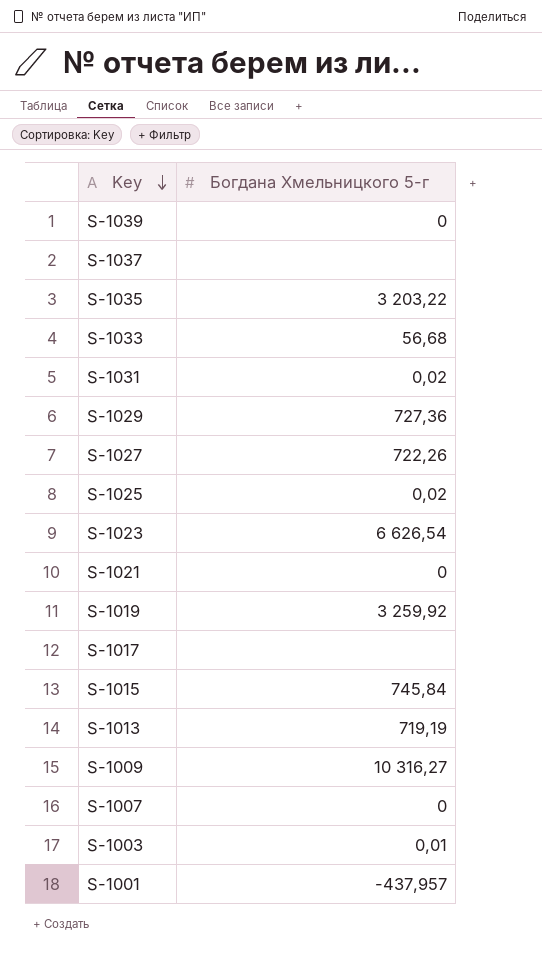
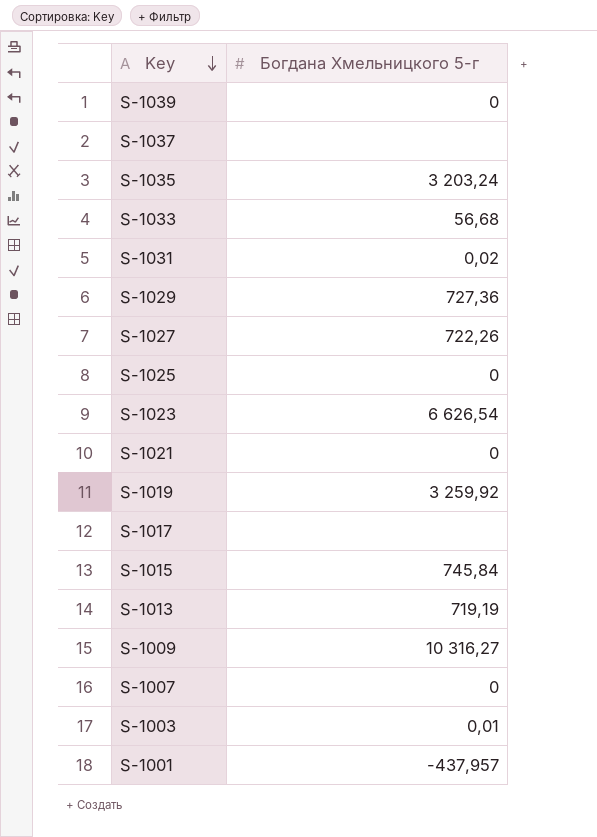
S-1035 | Богдана Хмельницкого 5-г: 3 203,22 -> 3 203,24
S-1025 | Богдана Хмельницкого 5-г: 0,02 -> 0

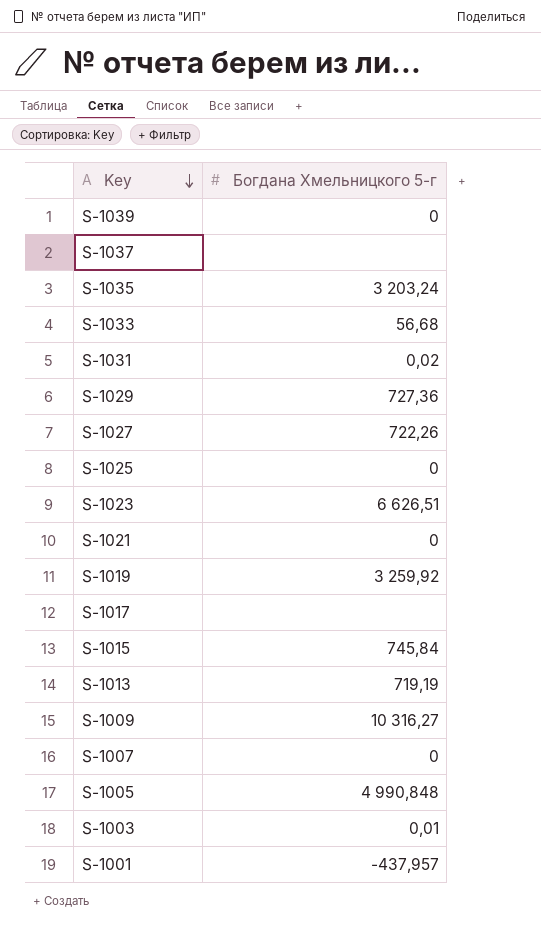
S-1023 | Богдана Хмельницкого 5-г: 6 626,54 -> 6 626,51
row S-1005: none -> 4 990,848

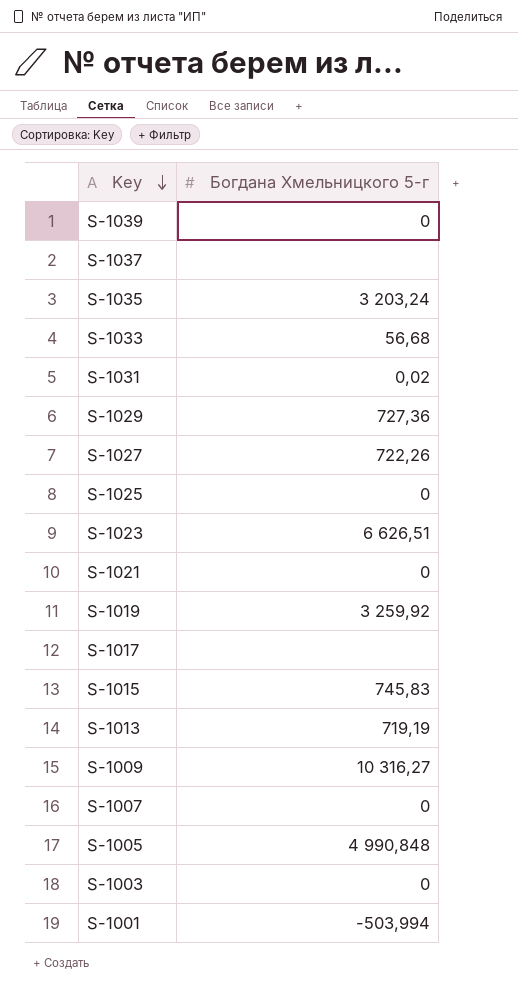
S-1015 | Богдана Хмельницкого 5-г: 745,84 -> 745,83
S-1003 | Богдана Хмельницкого 5-г: 0,01 -> 0
S-1001 | Богдана Хмельницкого 5-г: -437,957 -> -503,994

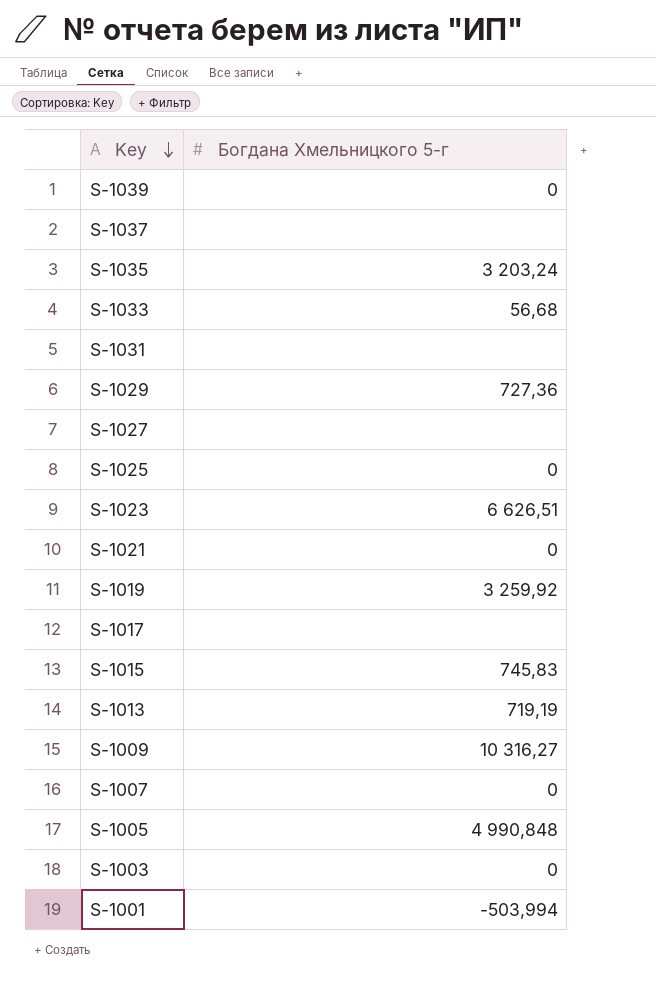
S-1031 | Богдана Хмельницкого 5-г: 0,02 -> none
S-1027 | Богдана Хмельницкого 5-г: 722,26 -> none

